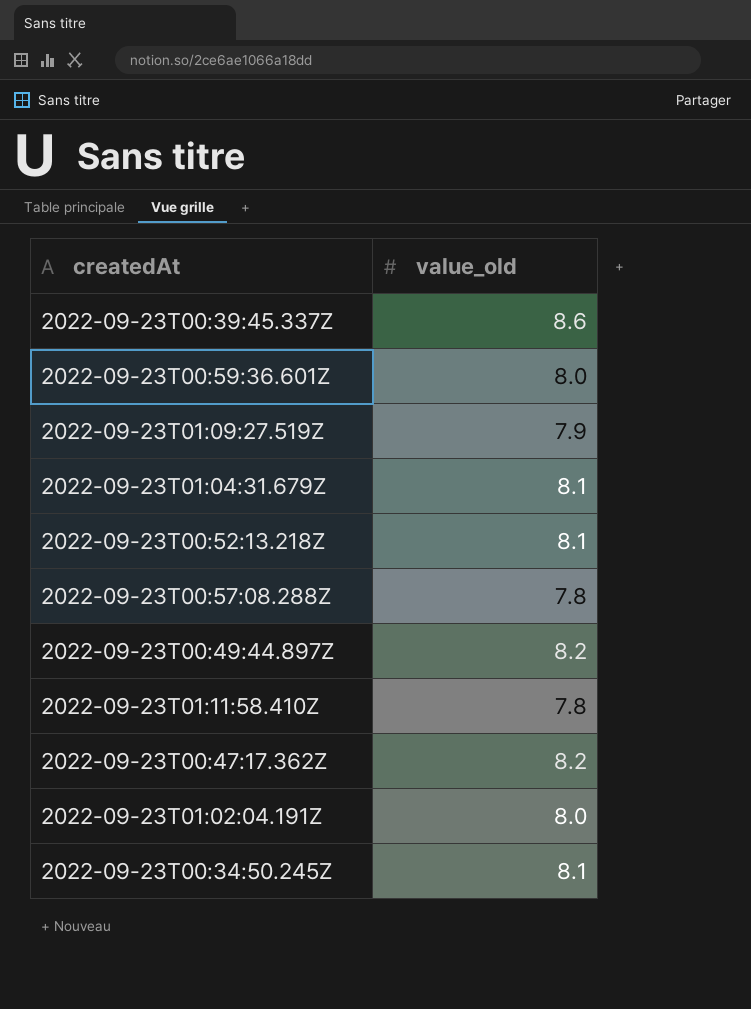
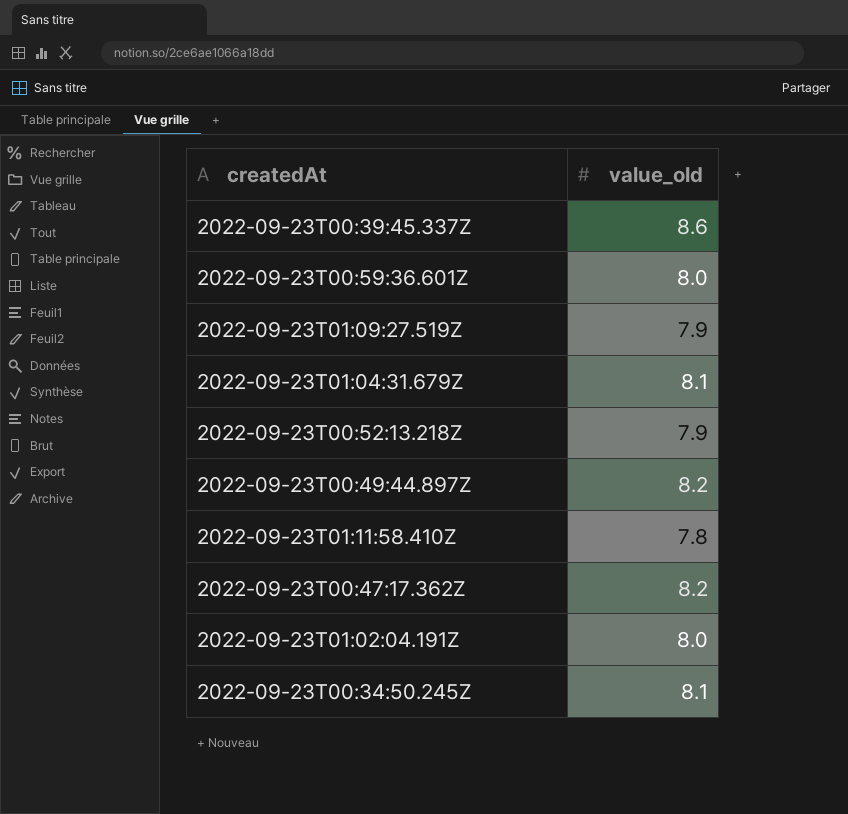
row 2022-09-23T00:57:08.288Z: 7.8 -> none
2022-09-23T00:52:13.218Z | value_old: 8.1 -> 7.9

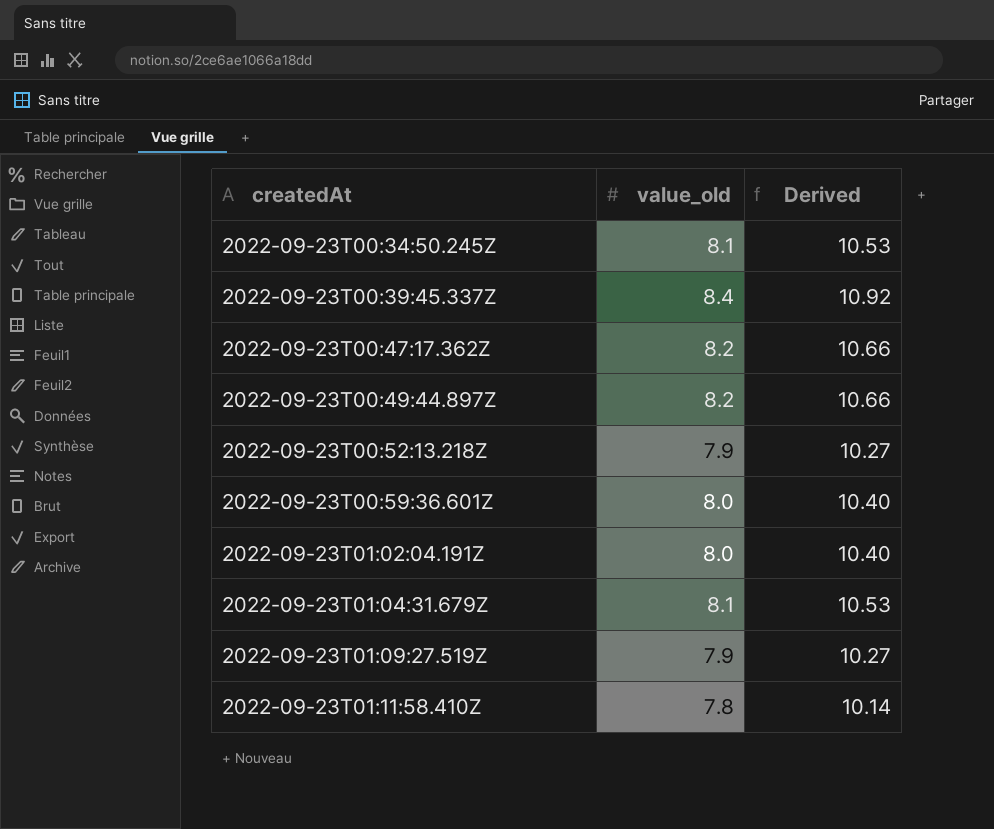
row order: none -> createdAt ascending
column Derived | formula: none -> [value_old] * 1.3
2022-09-23T00:39:45.337Z | value_old: 8.6 -> 8.4

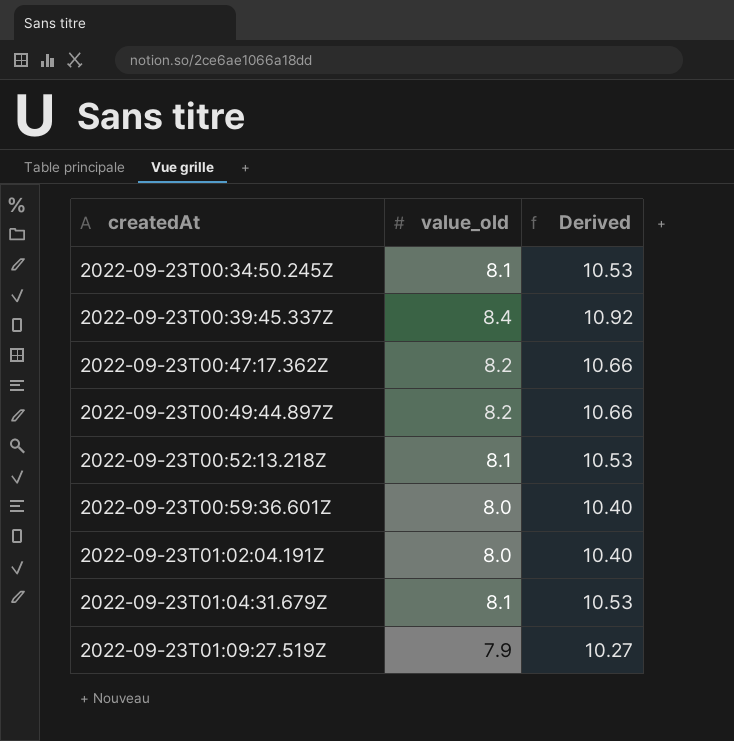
row 2022-09-23T01:11:58.410Z: 7.8 | 10.14 -> none
2022-09-23T00:52:13.218Z | value_old: 7.9 -> 8.1
2022-09-23T00:52:13.218Z | Derived: 10.27 -> 10.53

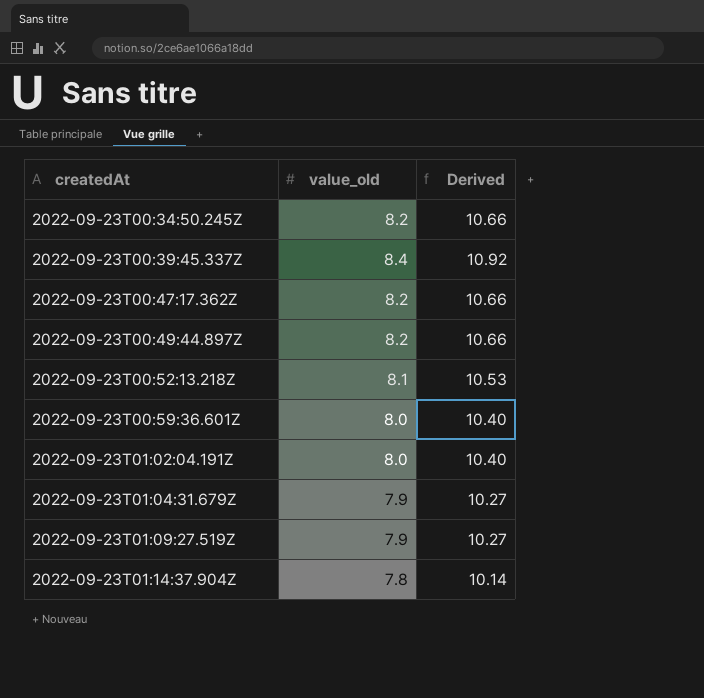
2022-09-23T00:34:50.245Z | value_old: 8.1 -> 8.2
2022-09-23T00:34:50.245Z | Derived: 10.53 -> 10.66
2022-09-23T01:04:31.679Z | value_old: 8.1 -> 7.9
2022-09-23T01:04:31.679Z | Derived: 10.53 -> 10.27
row 2022-09-23T01:14:37.904Z: none -> 7.8 | 10.14

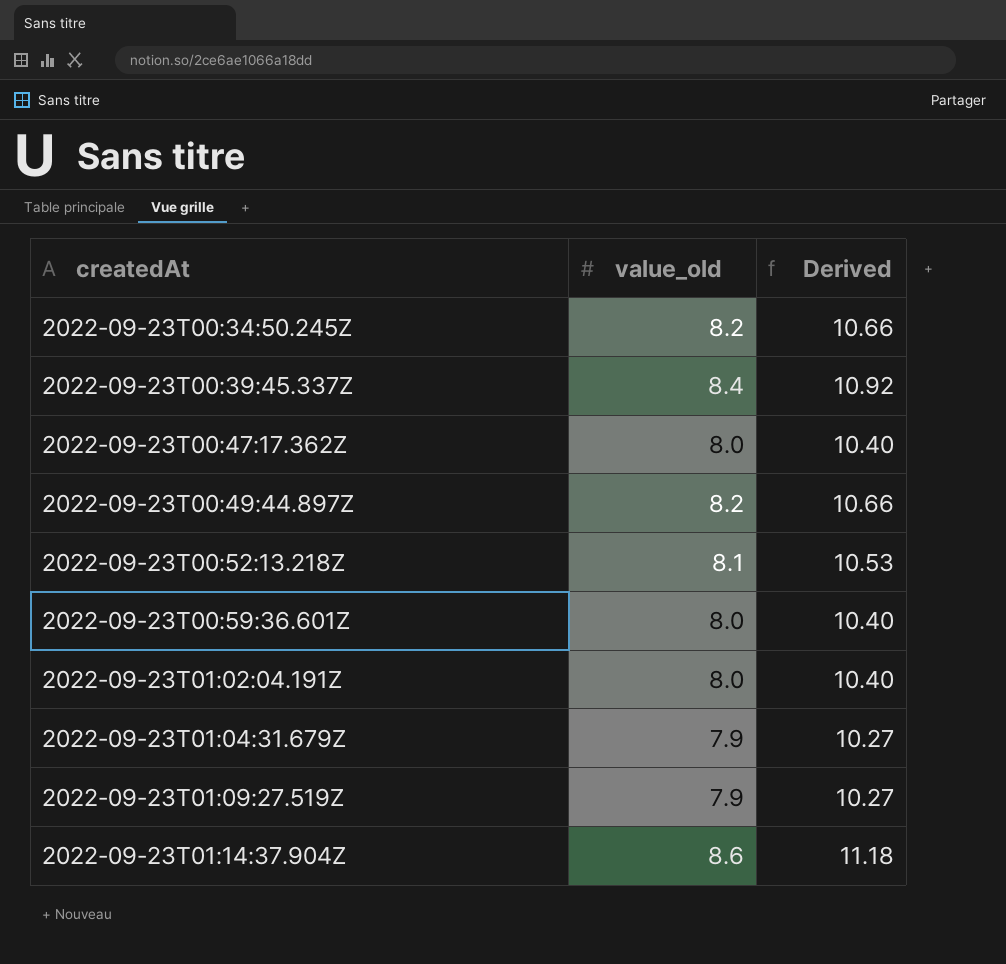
2022-09-23T00:47:17.362Z | value_old: 8.2 -> 8.0
2022-09-23T00:47:17.362Z | Derived: 10.66 -> 10.40
2022-09-23T01:14:37.904Z | value_old: 7.8 -> 8.6
2022-09-23T01:14:37.904Z | Derived: 10.14 -> 11.18

